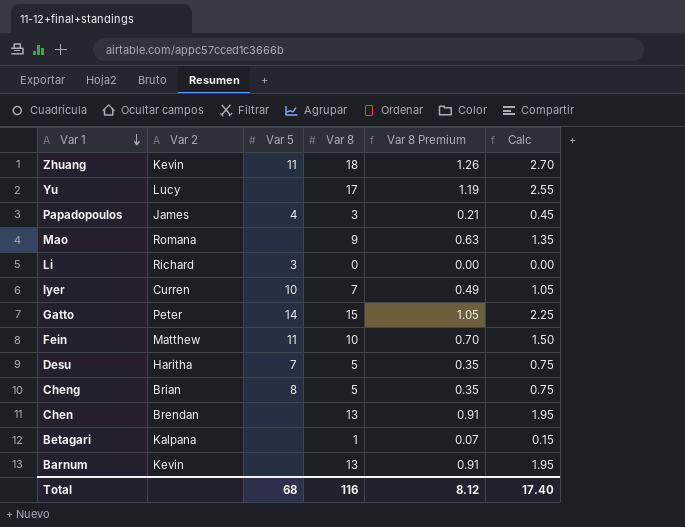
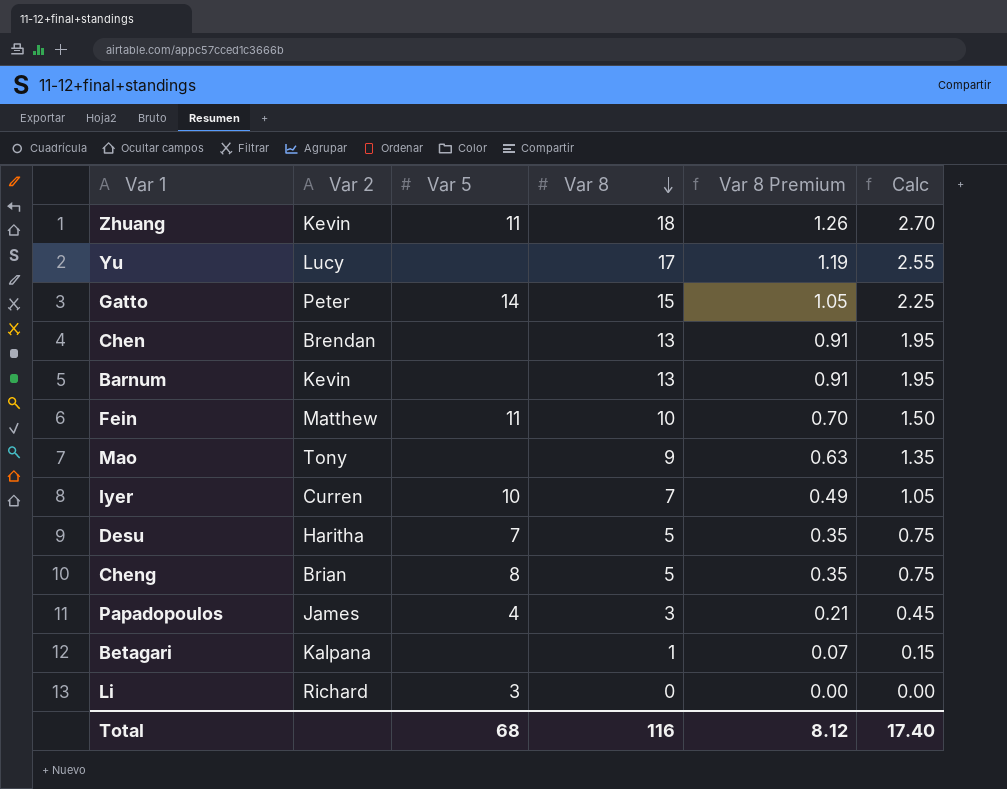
row order: Var 1 descending -> Var 8 descending
Mao | Var 2: Romana -> Tony

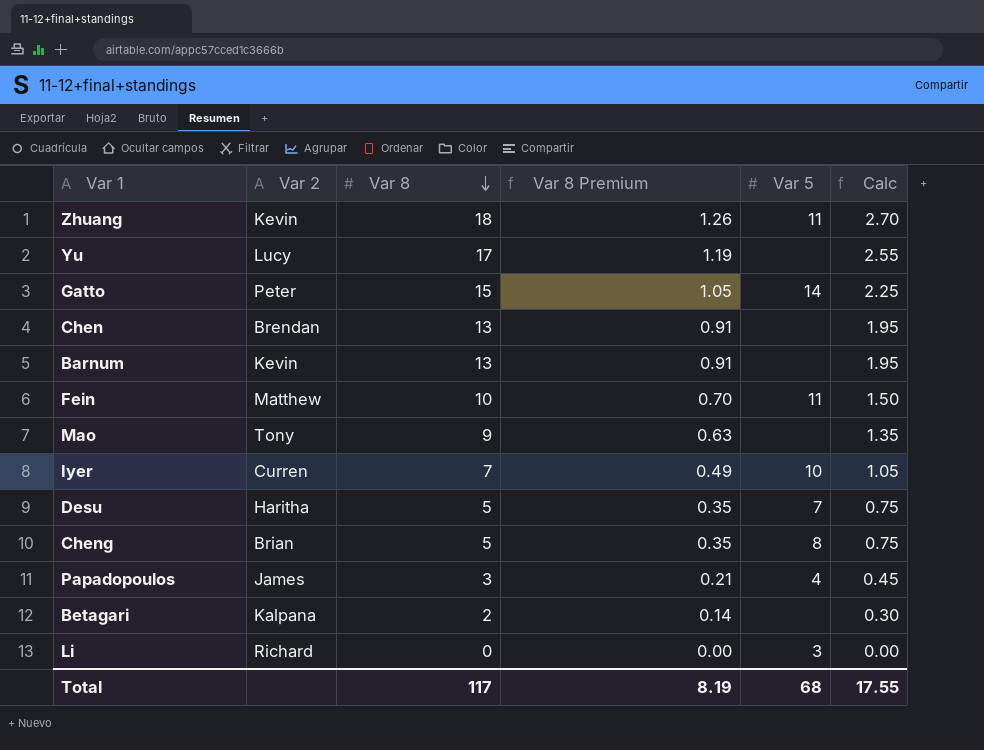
column Var 5 | position: 3 -> 5
Betagari | Var 8: 1 -> 2
Betagari | Var 8 Premium: 0.07 -> 0.14
Betagari | Calc: 0.15 -> 0.30
Total | Var 8: 116 -> 117
Total | Var 8 Premium: 8.12 -> 8.19
Total | Calc: 17.40 -> 17.55

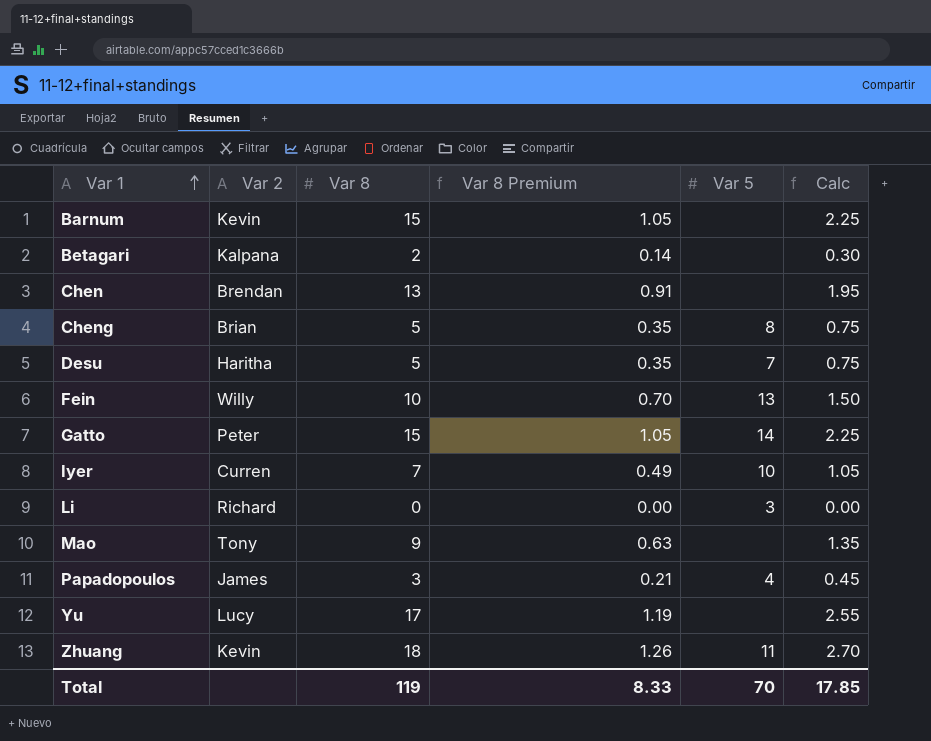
row order: Var 8 descending -> Var 1 ascending
Barnum | Var 8: 13 -> 15
Barnum | Var 8 Premium: 0.91 -> 1.05
Barnum | Calc: 1.95 -> 2.25
Fein | Var 2: Matthew -> Willy
Fein | Var 5: 11 -> 13
Total | Var 8: 117 -> 119
Total | Var 8 Premium: 8.19 -> 8.33
Total | Var 5: 68 -> 70
Total | Calc: 17.55 -> 17.85

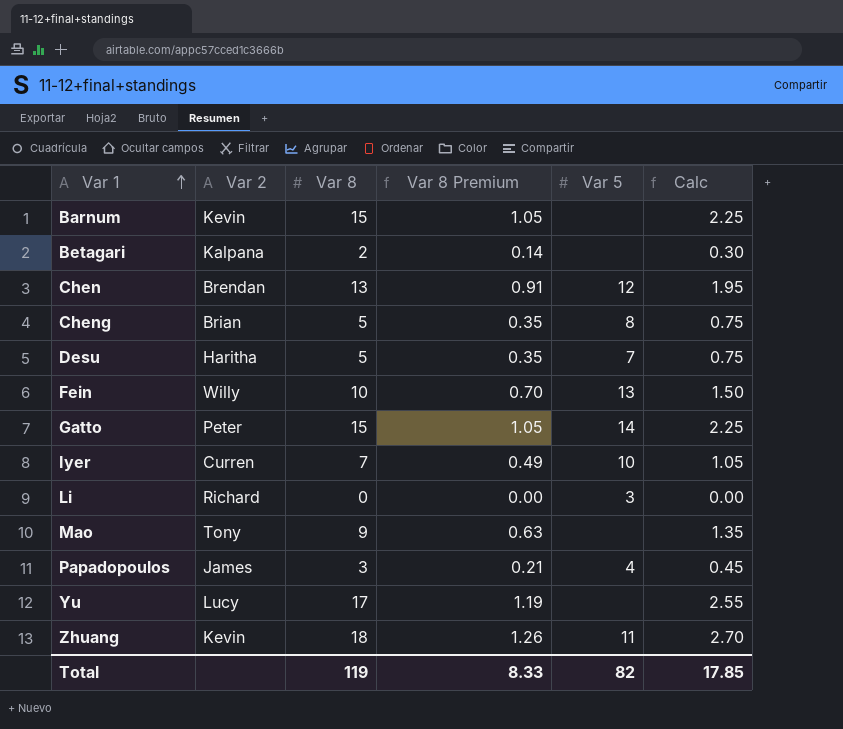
Chen | Var 5: none -> 12
Total | Var 5: 70 -> 82

